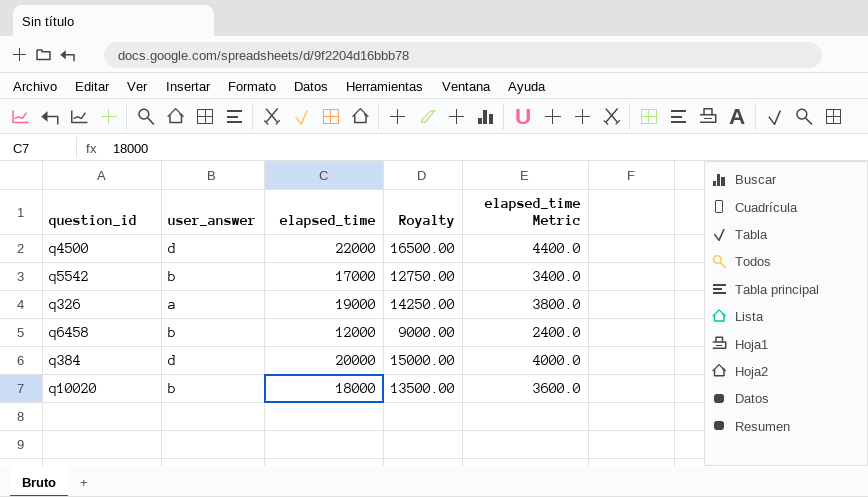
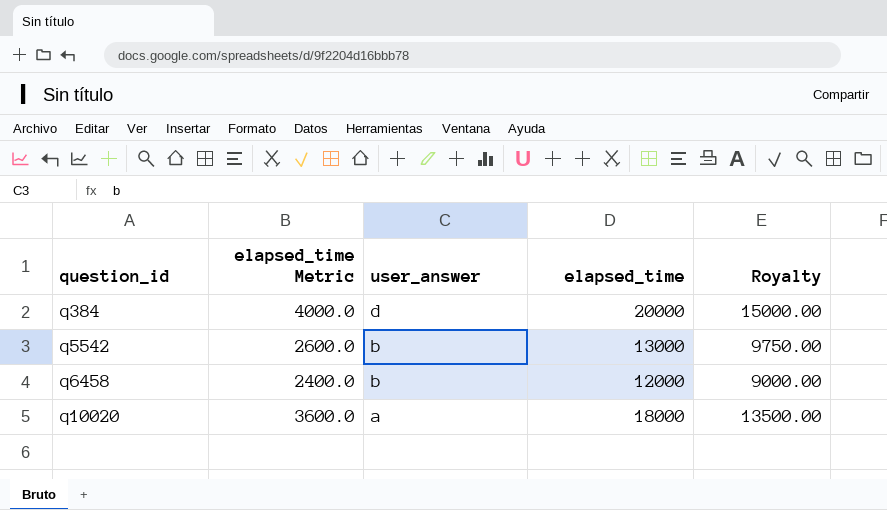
row order: none -> question_id ascending
column elapsed_time Metric | position: 5 -> 2
row q4500: d | 22000 | 16500.00 | 4400.0 -> none
row q326: a | 19000 | 14250.00 | 3800.0 -> none
q5542 | elapsed_time Metric: 3400.0 -> 2600.0
q5542 | elapsed_time: 17000 -> 13000
q5542 | Royalty: 12750.00 -> 9750.00
q10020 | user_answer: b -> a

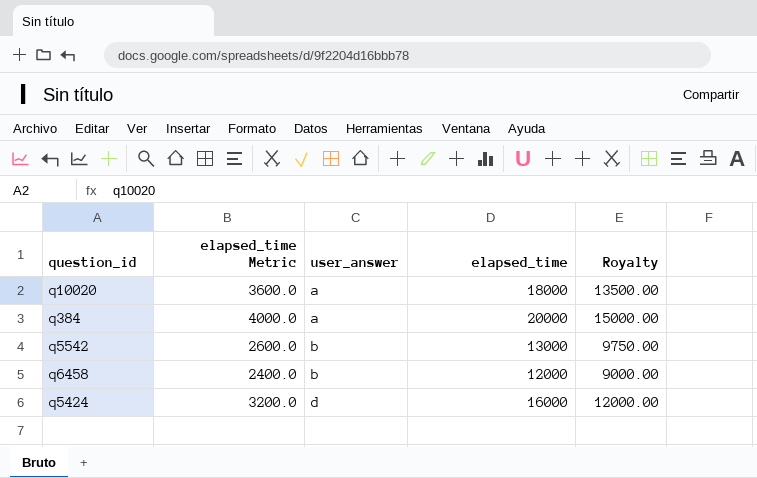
row order: question_id ascending -> user_answer ascending
q384 | user_answer: d -> a
row q5424: none -> 3200.0 | d | 16000 | 12000.00

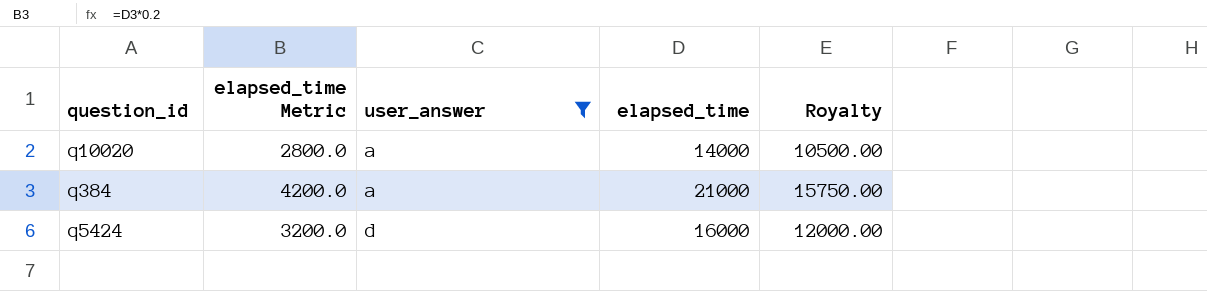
filter: none -> user_answer != b
q10020 | elapsed_time Metric: 3600.0 -> 2800.0
q10020 | elapsed_time: 18000 -> 14000
q10020 | Royalty: 13500.00 -> 10500.00
q384 | elapsed_time Metric: 4000.0 -> 4200.0
q384 | elapsed_time: 20000 -> 21000
q384 | Royalty: 15000.00 -> 15750.00

